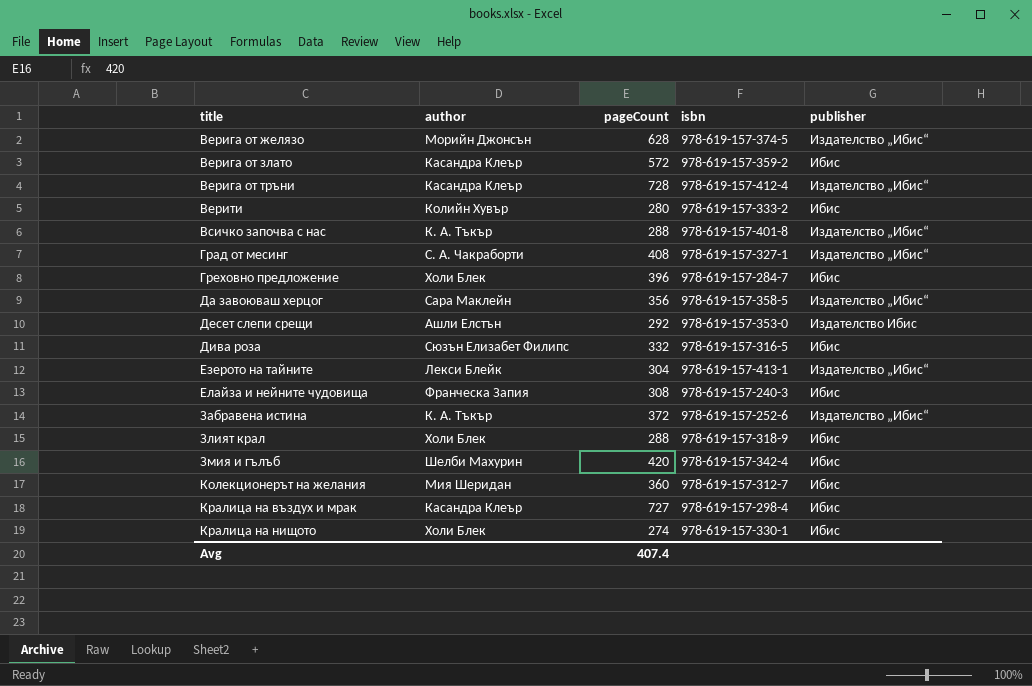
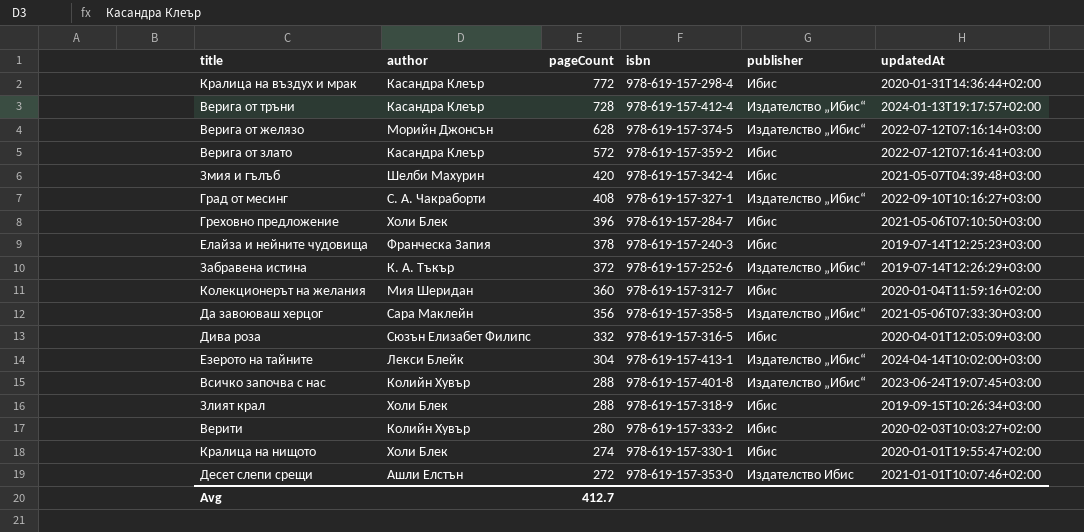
row order: title ascending -> pageCount descending
column updatedAt | position: none -> 6
Кралица на въздух и мрак | pageCount: 727 -> 772
Елайза и нейните чудовища | pageCount: 308 -> 378
Всичко започва с нас | author: К. А. Тъкър -> Колийн Хувър
Десет слепи срещи | pageCount: 292 -> 272
Avg | pageCount: 407.4 -> 412.7

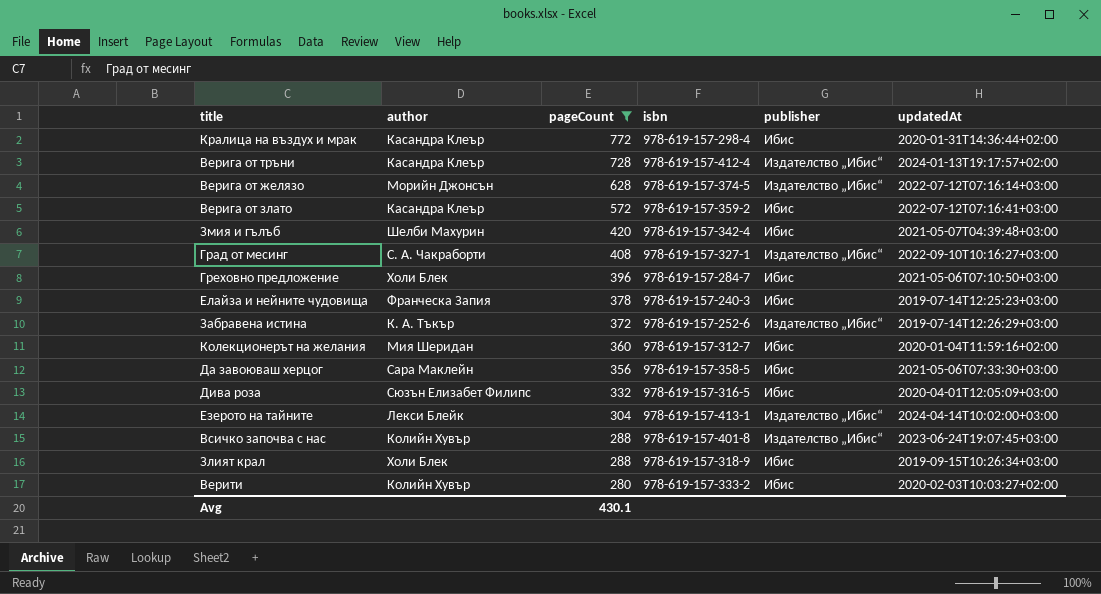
filter: none -> pageCount >= 280
Да завоюваш херцог | publisher: Издателство „Ибис“ -> Ибис
Avg | pageCount: 412.7 -> 430.1

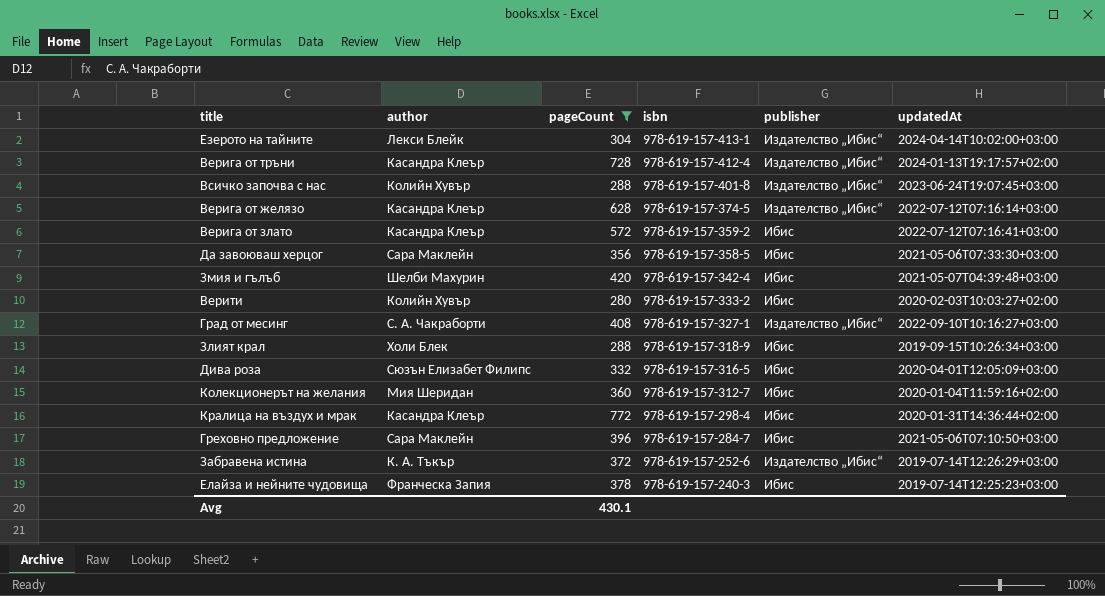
row order: pageCount descending -> isbn descending
Верига от желязо | author: Морийн Джонсън -> Касандра Клеър
Греховно предложение | author: Холи Блек -> Сара Маклейн

